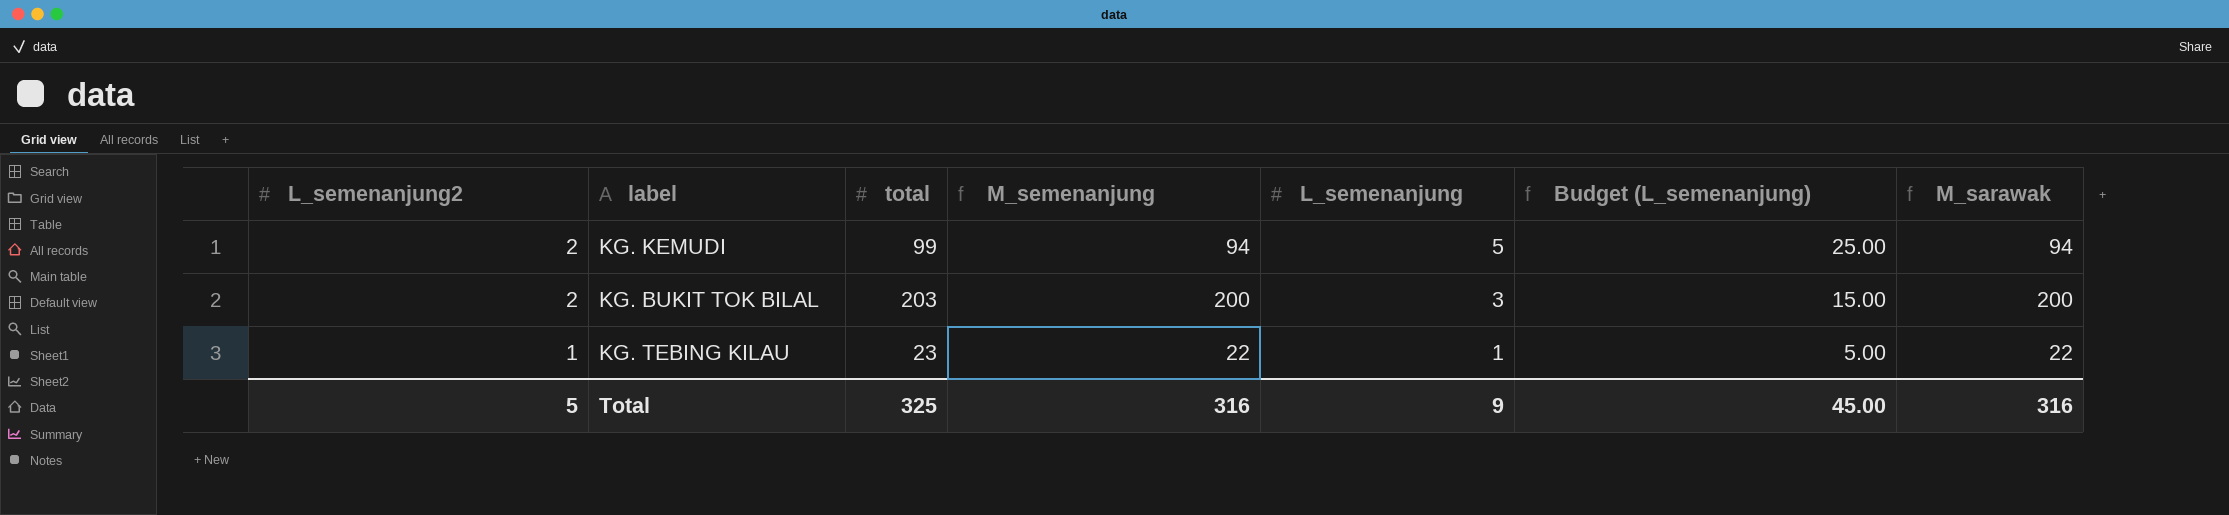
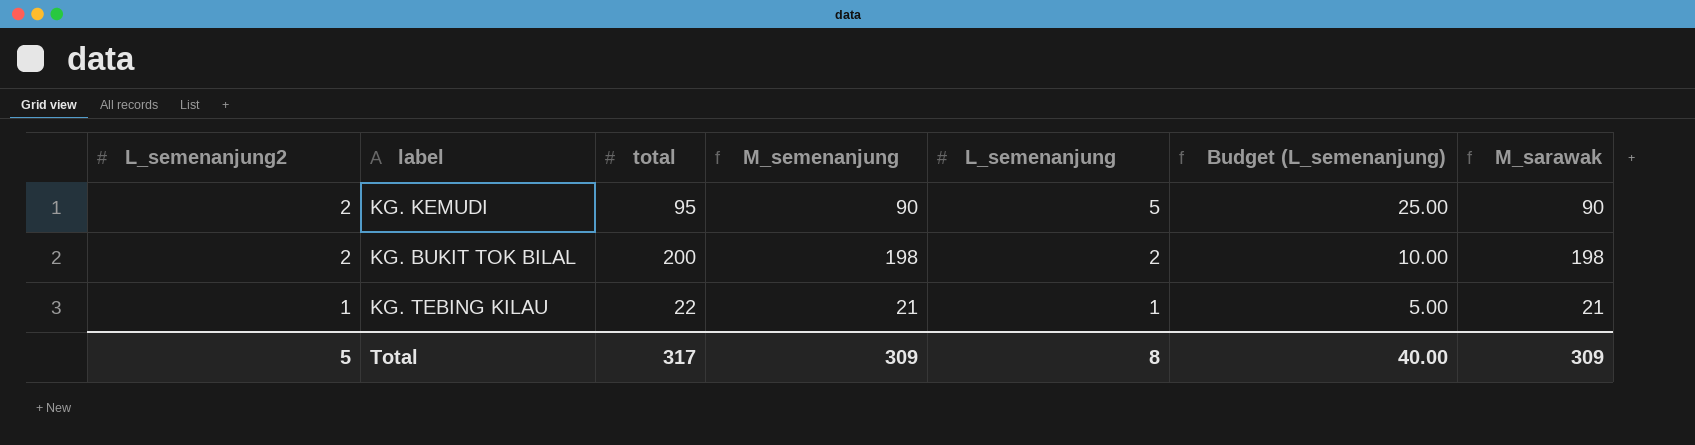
KG. KEMUDI | total: 99 -> 95
KG. KEMUDI | M_semenanjung: 94 -> 90
KG. KEMUDI | M_sarawak: 94 -> 90
KG. BUKIT TOK BILAL | total: 203 -> 200
KG. BUKIT TOK BILAL | M_semenanjung: 200 -> 198
KG. BUKIT TOK BILAL | L_semenanjung: 3 -> 2
KG. BUKIT TOK BILAL | Budget (L_semenanjung): 15.00 -> 10.00
KG. BUKIT TOK BILAL | M_sarawak: 200 -> 198
KG. TEBING KILAU | total: 23 -> 22
KG. TEBING KILAU | M_semenanjung: 22 -> 21
KG. TEBING KILAU | M_sarawak: 22 -> 21
Total | total: 325 -> 317
Total | M_semenanjung: 316 -> 309
Total | L_semenanjung: 9 -> 8
Total | Budget (L_semenanjung): 45.00 -> 40.00
Total | M_sarawak: 316 -> 309

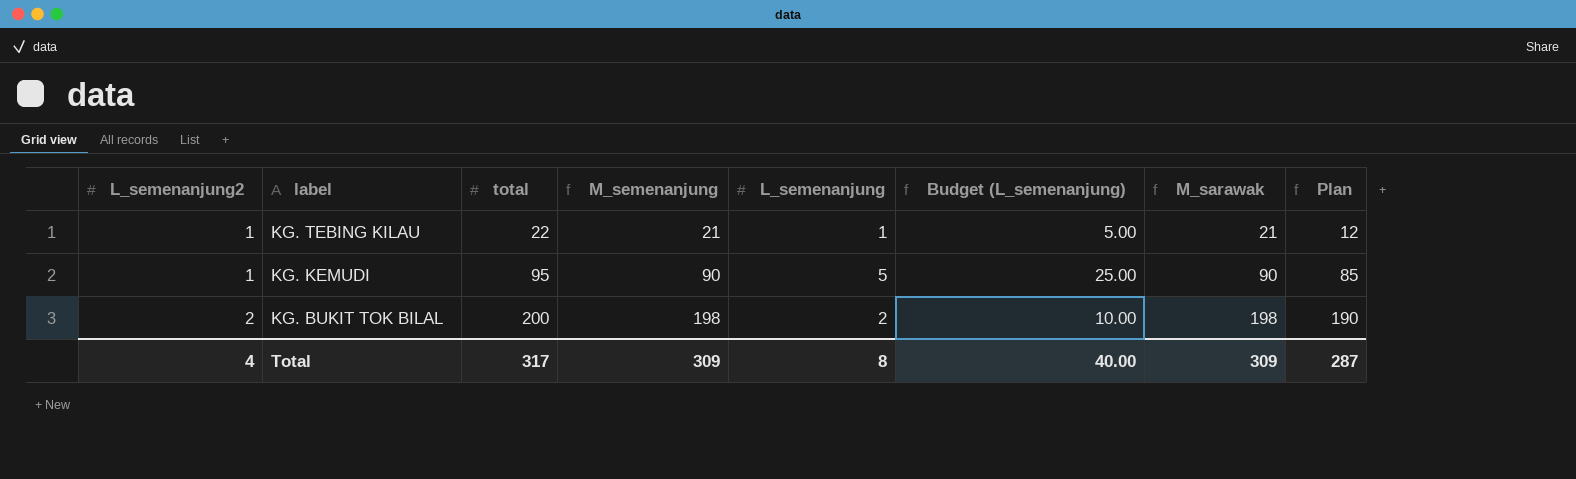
row order: L_semenanjung2 descending -> L_semenanjung2 ascending
column Plan | formula: none -> [total] - 10
KG. KEMUDI | L_semenanjung2: 2 -> 1
Total | L_semenanjung2: 5 -> 4

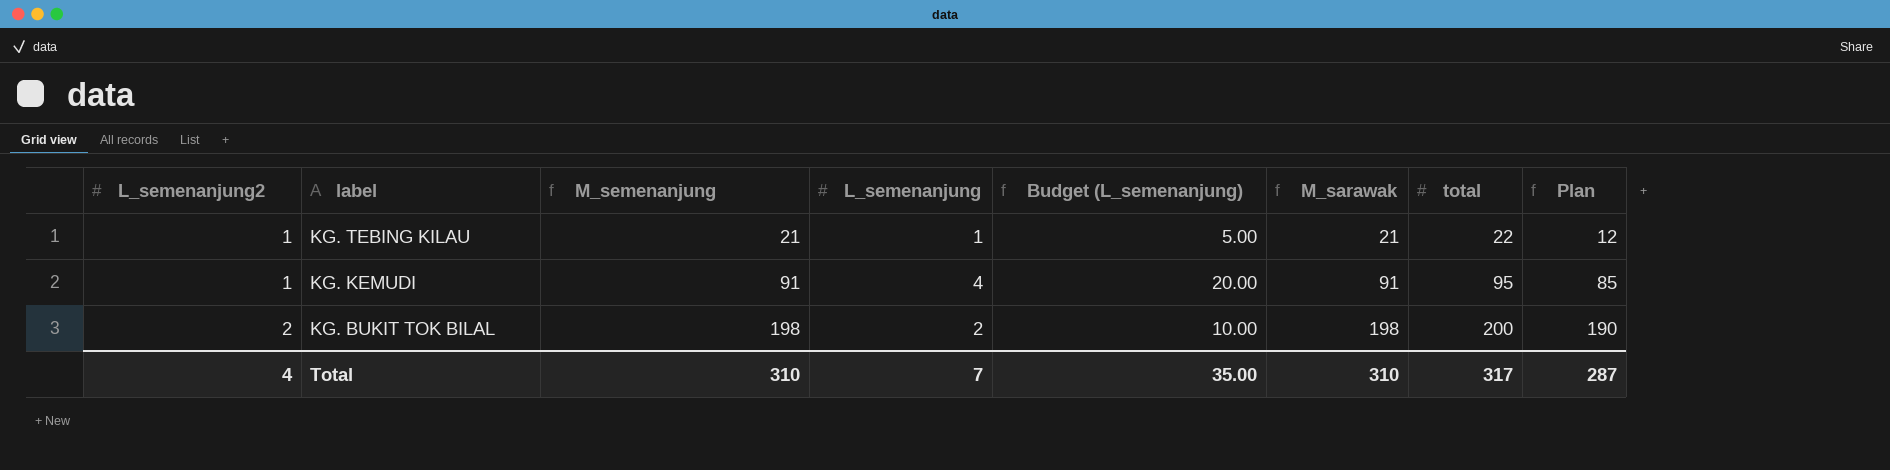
column total | position: 3 -> 7
KG. KEMUDI | M_semenanjung: 90 -> 91
KG. KEMUDI | L_semenanjung: 5 -> 4
KG. KEMUDI | Budget (L_semenanjung): 25.00 -> 20.00
KG. KEMUDI | M_sarawak: 90 -> 91
Total | M_semenanjung: 309 -> 310
Total | L_semenanjung: 8 -> 7
Total | Budget (L_semenanjung): 40.00 -> 35.00
Total | M_sarawak: 309 -> 310

